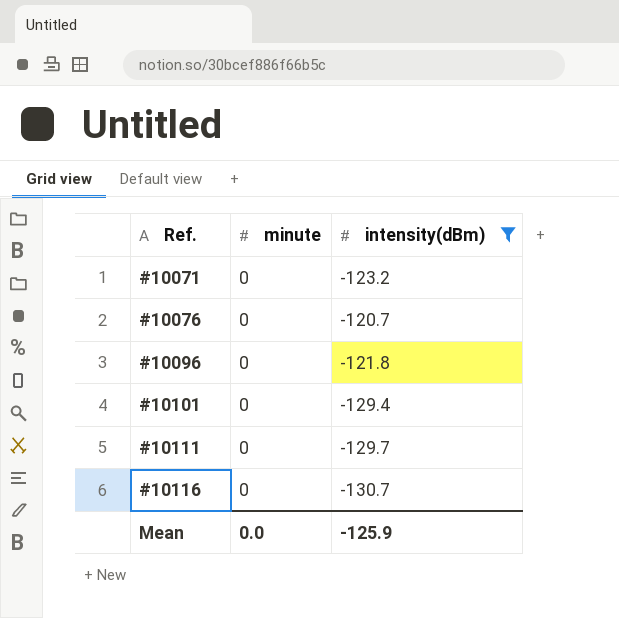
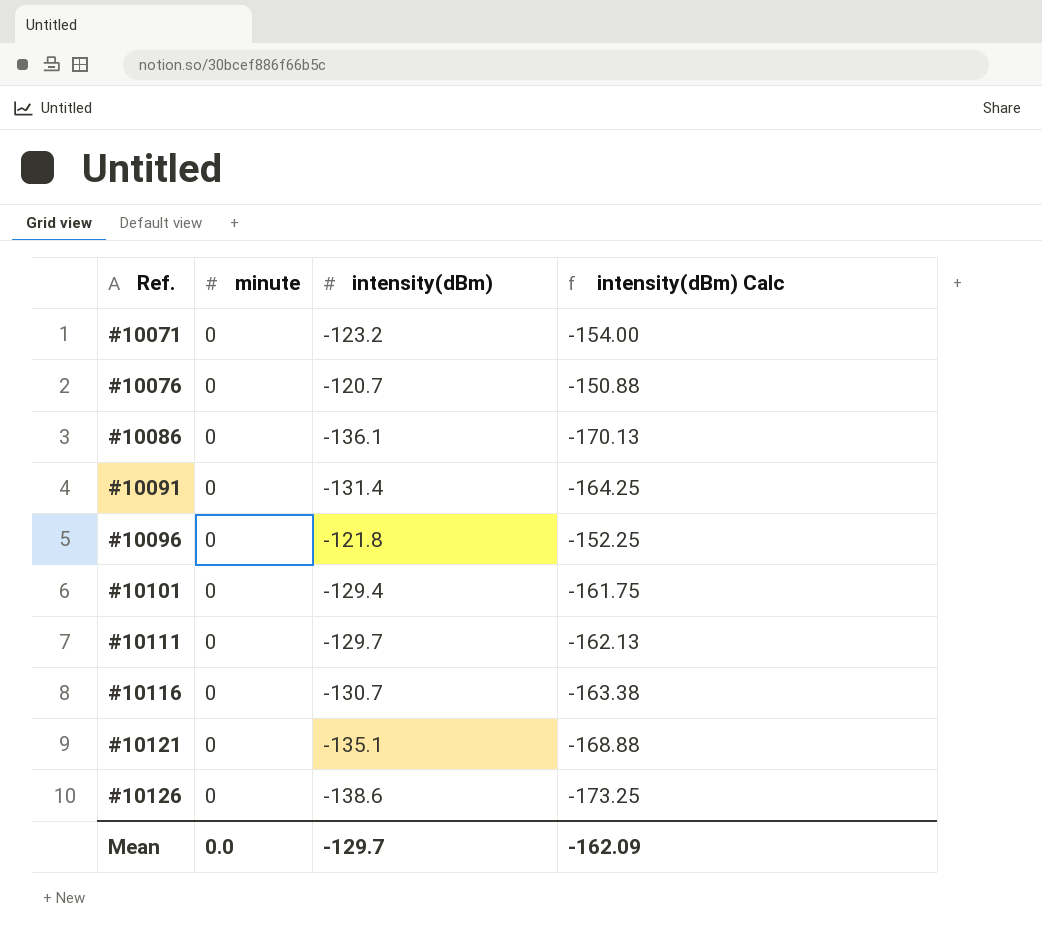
filter: intensity(dBm) >= -130.7 -> none
column intensity(dBm) Calc | formula: none -> [intensity(dBm)] * 1.25
Mean | intensity(dBm): -125.9 -> -129.7

